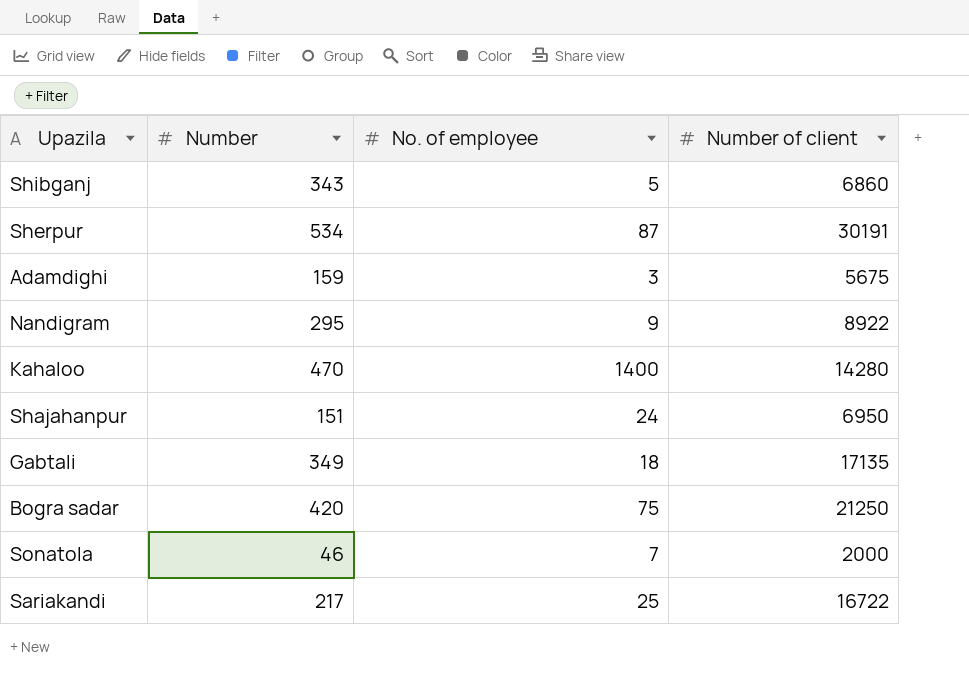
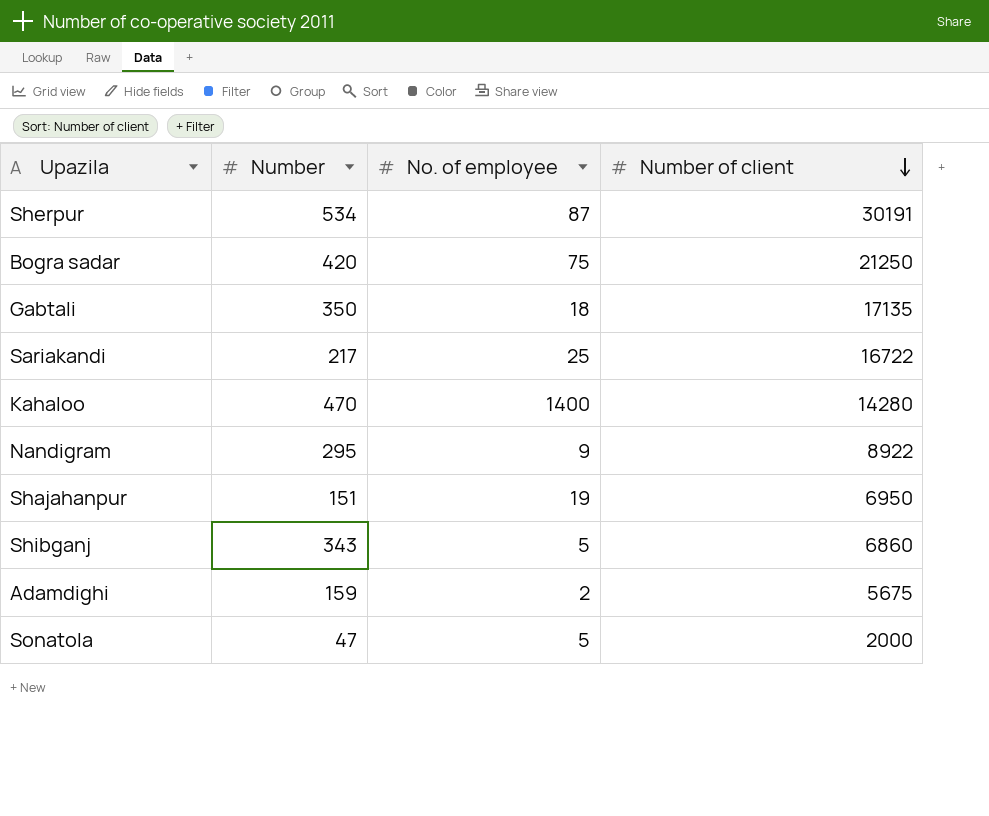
row order: none -> Number of client descending
Gabtali | Number: 349 -> 350
Shajahanpur | No. of employee: 24 -> 19
Adamdighi | No. of employee: 3 -> 2
Sonatola | Number: 46 -> 47
Sonatola | No. of employee: 7 -> 5

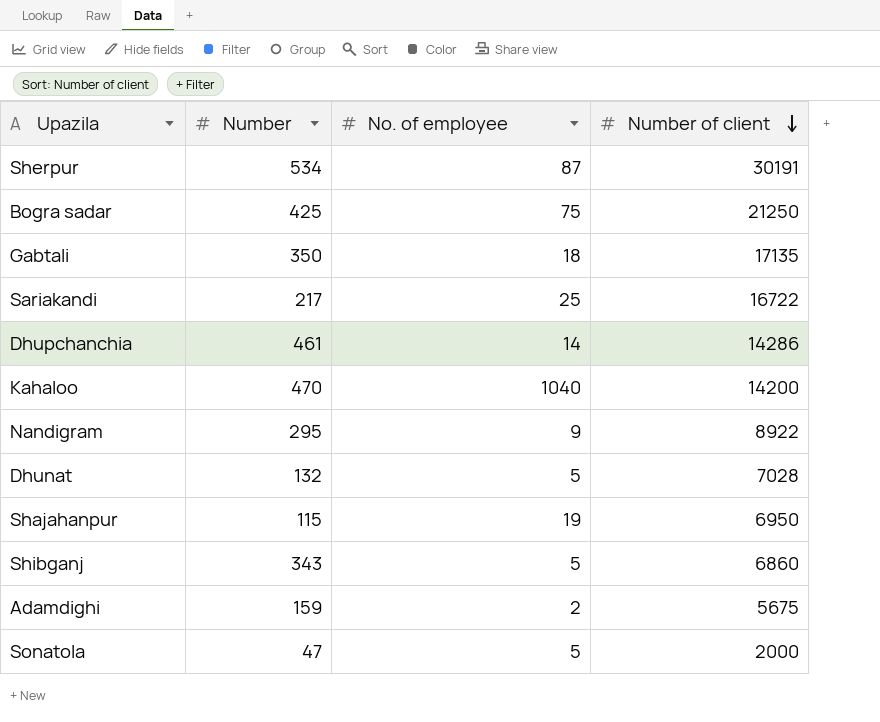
Bogra sadar | Number: 420 -> 425
row Dhupchanchia: none -> 461 | 14 | 14286
Kahaloo | No. of employee: 1400 -> 1040
Kahaloo | Number of client: 14280 -> 14200
row Dhunat: none -> 132 | 5 | 7028
Shajahanpur | Number: 151 -> 115

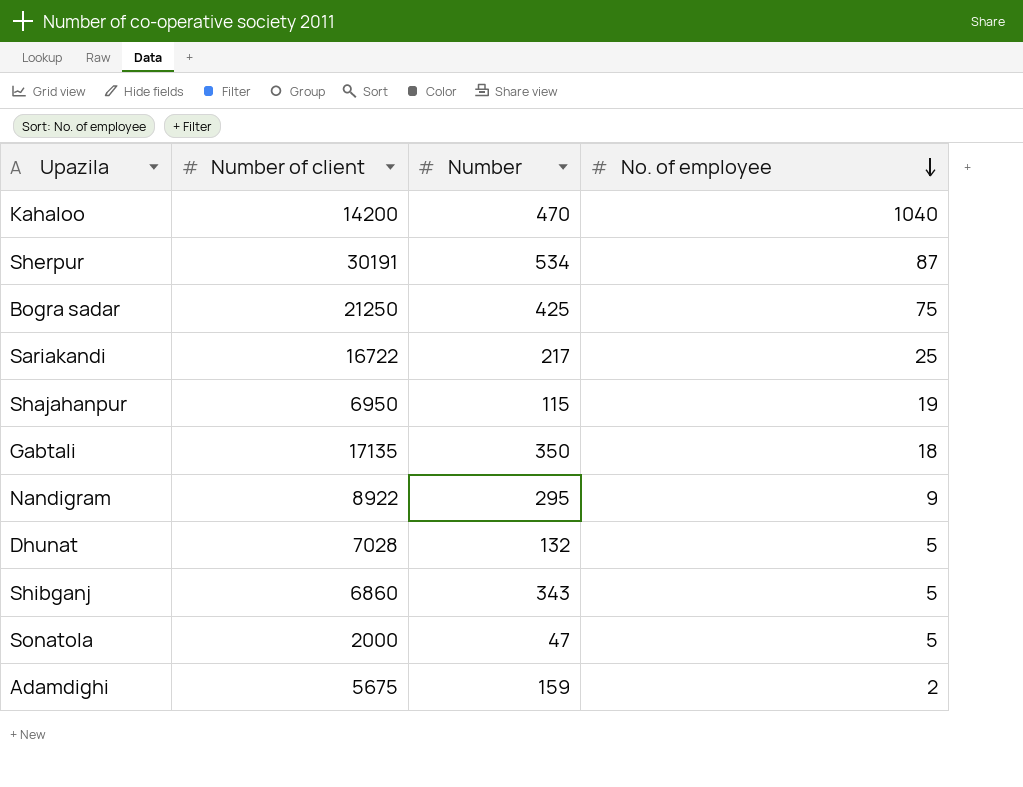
row order: Number of client descending -> No. of employee descending
column Number of client | position: 4 -> 2
row Dhupchanchia: 461 | 14 | 14286 -> none

